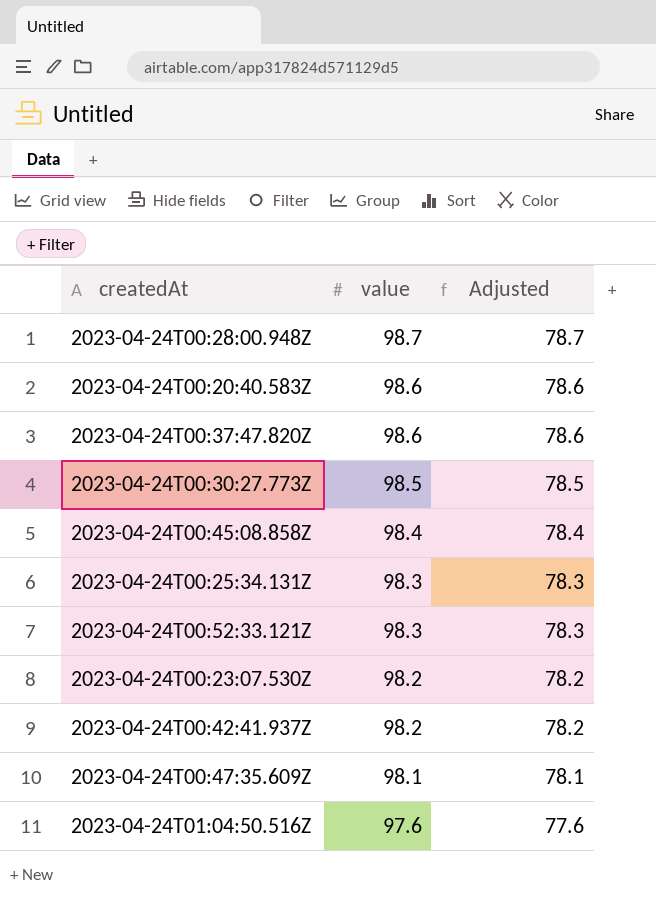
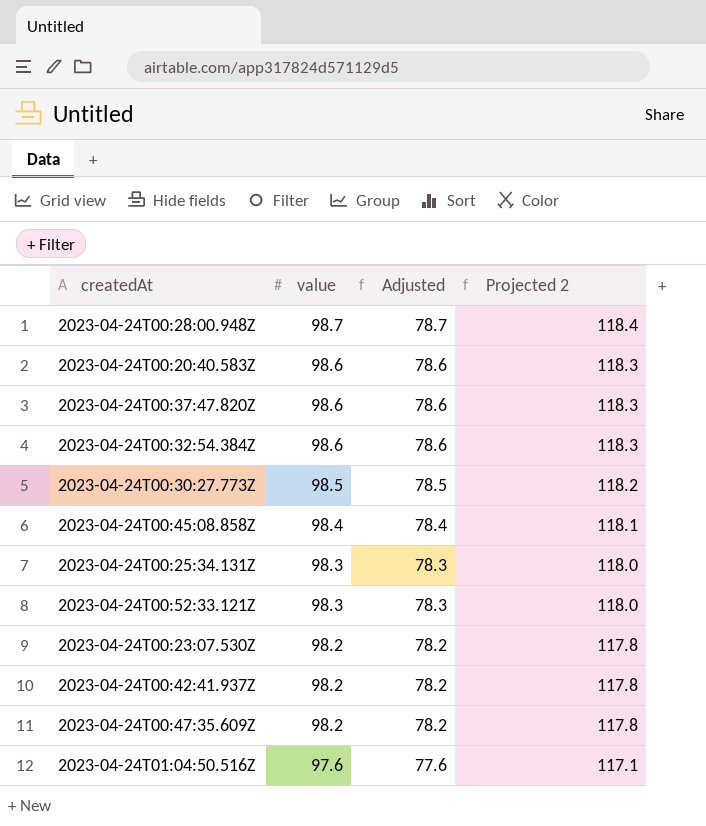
column Projected 2 | formula: none -> [value] * 1.2
row 2023-04-24T00:32:54.384Z: none -> 98.6 | 78.6 | 118.3
2023-04-24T00:47:35.609Z | value: 98.1 -> 98.2
2023-04-24T00:47:35.609Z | Adjusted: 78.1 -> 78.2

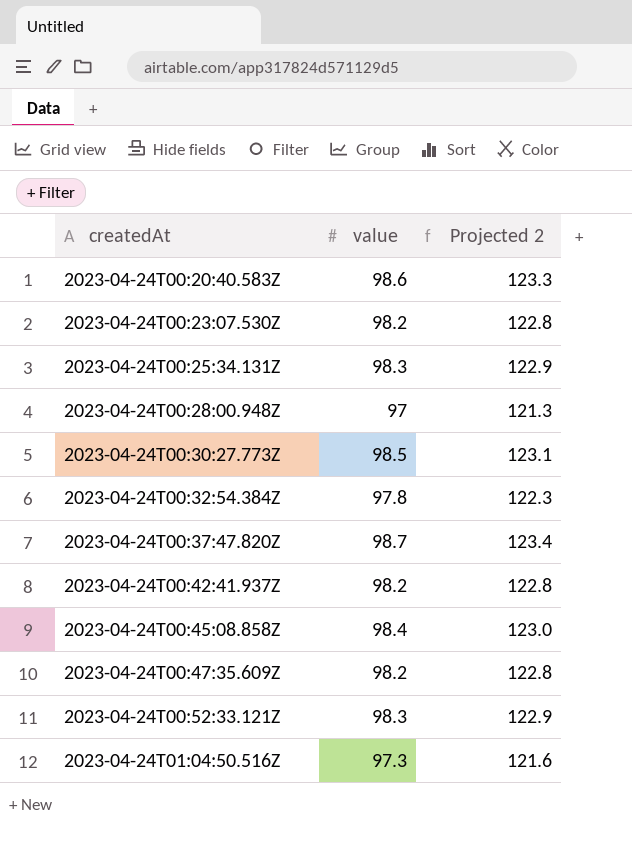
row order: value descending -> createdAt ascending
column Adjusted | formula: [value] - 20 -> none
column Projected 2 | formula: [value] * 1.2 -> [value] * 1.25
2023-04-24T00:28:00.948Z | value: 98.7 -> 97
2023-04-24T00:32:54.384Z | value: 98.6 -> 97.8
2023-04-24T00:37:47.820Z | value: 98.6 -> 98.7
2023-04-24T01:04:50.516Z | value: 97.6 -> 97.3

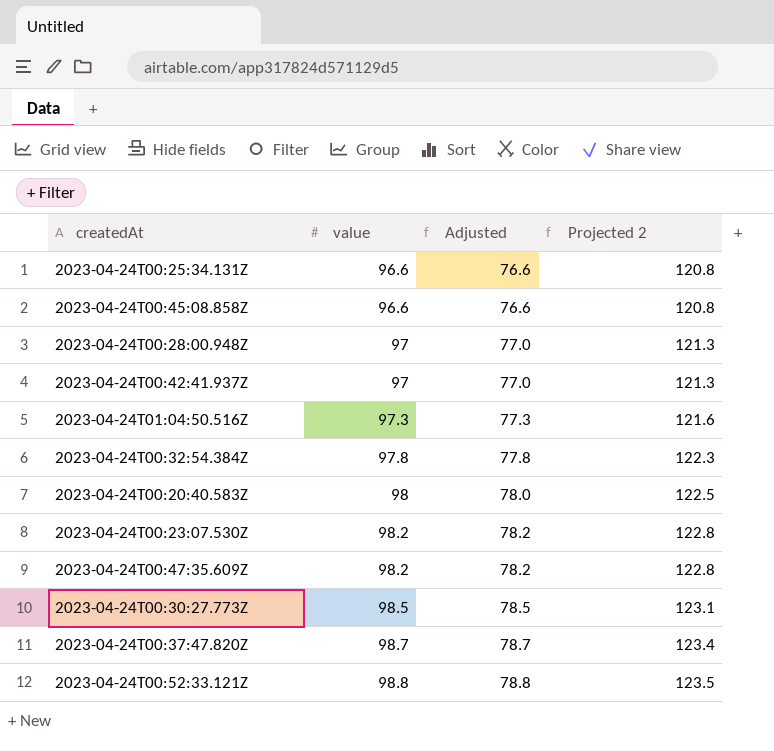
row order: createdAt ascending -> value ascending
column Adjusted | formula: none -> [value] - 20
2023-04-24T00:25:34.131Z | value: 98.3 -> 96.6
2023-04-24T00:25:34.131Z | Projected 2: 122.9 -> 120.8
2023-04-24T00:45:08.858Z | value: 98.4 -> 96.6
2023-04-24T00:45:08.858Z | Projected 2: 123.0 -> 120.8
2023-04-24T00:42:41.937Z | value: 98.2 -> 97
2023-04-24T00:42:41.937Z | Projected 2: 122.8 -> 121.3
2023-04-24T00:20:40.583Z | value: 98.6 -> 98
2023-04-24T00:20:40.583Z | Projected 2: 123.3 -> 122.5
2023-04-24T00:52:33.121Z | value: 98.3 -> 98.8
2023-04-24T00:52:33.121Z | Projected 2: 122.9 -> 123.5

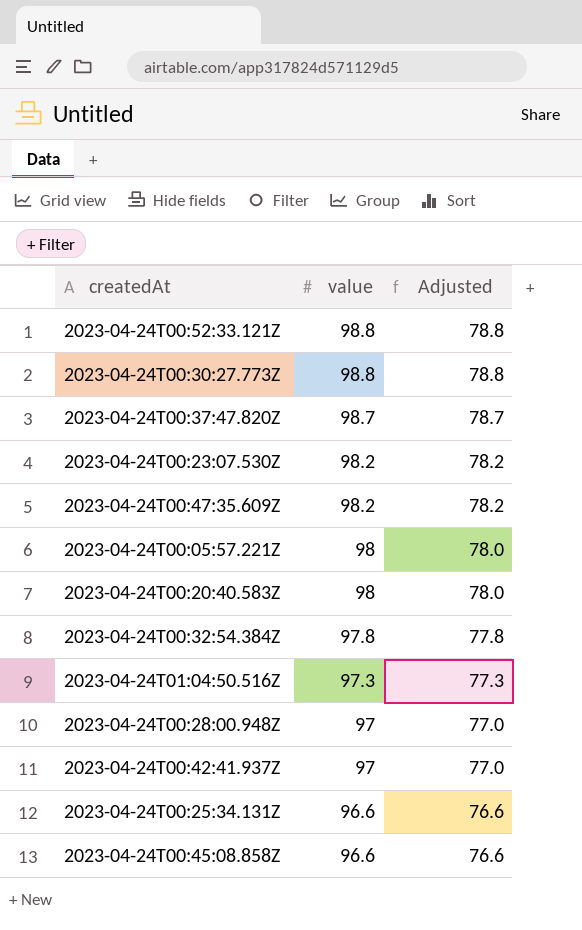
row order: value ascending -> value descending
column Projected 2 | formula: [value] * 1.25 -> none
2023-04-24T00:30:27.773Z | value: 98.5 -> 98.8
2023-04-24T00:30:27.773Z | Adjusted: 78.5 -> 78.8
row 2023-04-24T00:05:57.221Z: none -> 98 | 78.0

